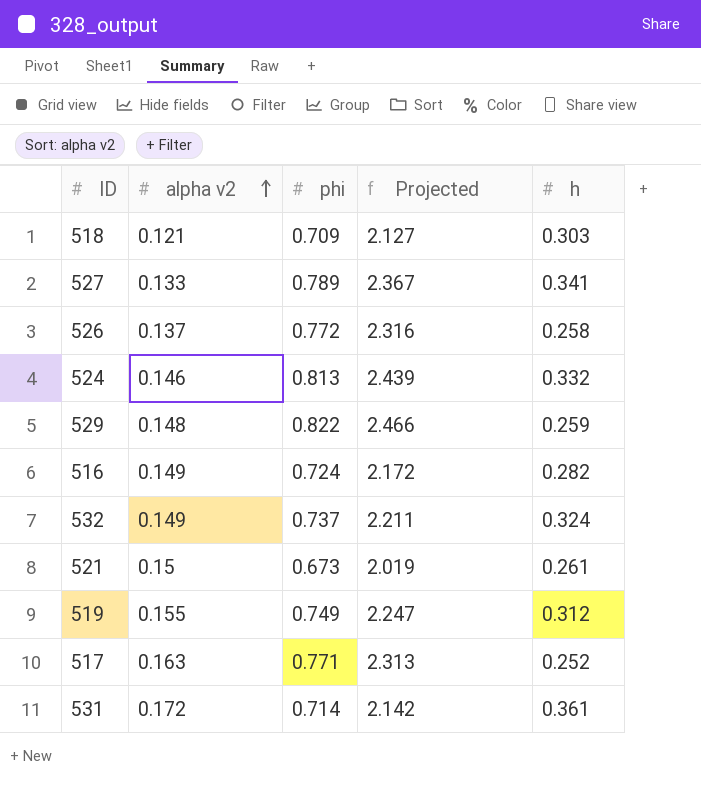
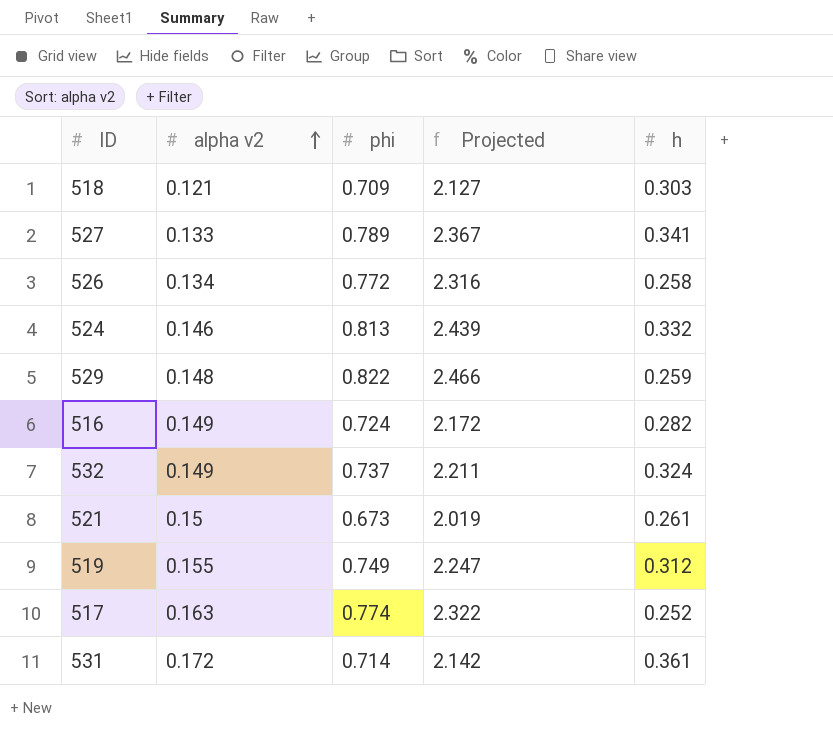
526 | alpha v2: 0.137 -> 0.134
517 | phi: 0.771 -> 0.774
517 | Projected: 2.313 -> 2.322

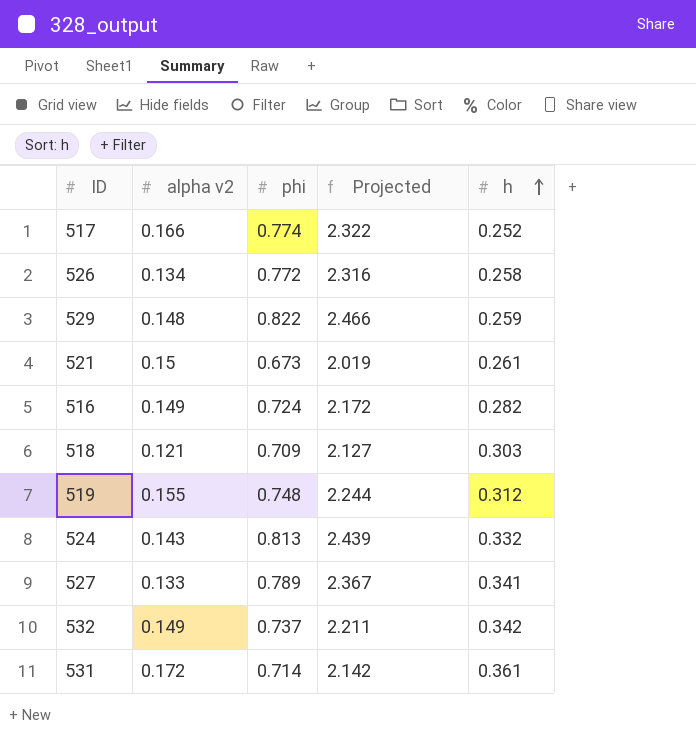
row order: alpha v2 ascending -> h ascending
517 | alpha v2: 0.163 -> 0.166
519 | phi: 0.749 -> 0.748
519 | Projected: 2.247 -> 2.244
524 | alpha v2: 0.146 -> 0.143
532 | h: 0.324 -> 0.342

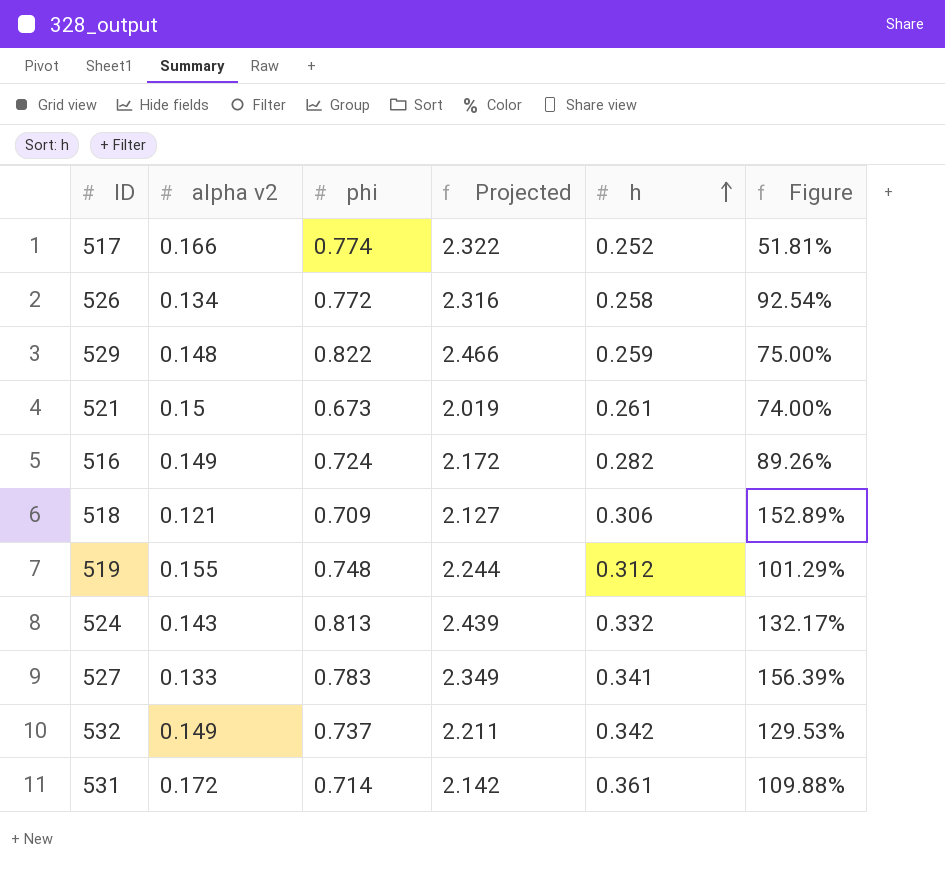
column Figure | formula: none -> ([h] - [alpha v2]) / [alpha v2]
518 | h: 0.303 -> 0.306
527 | phi: 0.789 -> 0.783
527 | Projected: 2.367 -> 2.349

